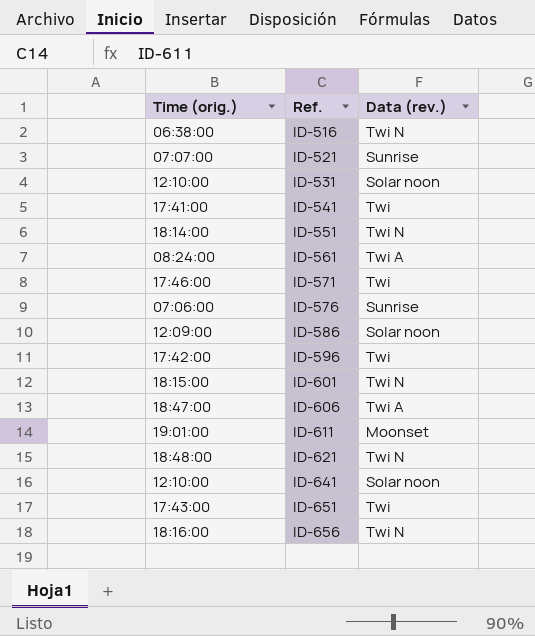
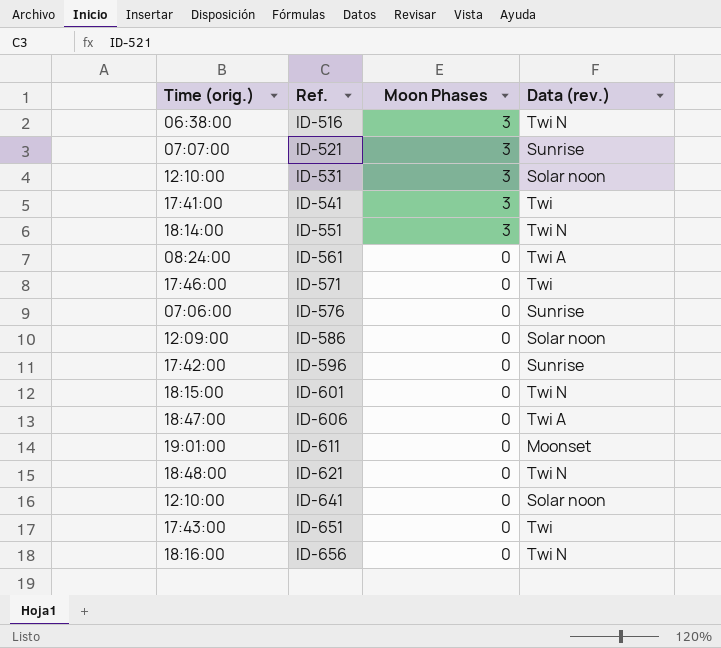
column Moon Phases | position: none -> 3
ID-596 | Data (rev.): Twi -> Sunrise

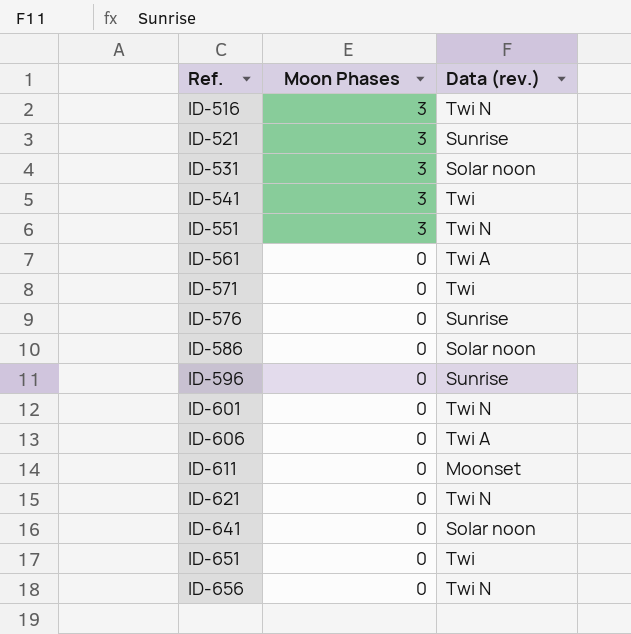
column Time (orig.) | position: 1 -> none

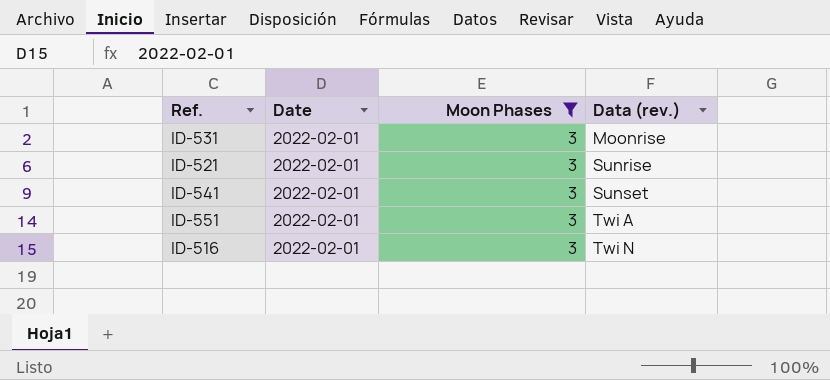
filter: none -> Moon Phases = 3
row order: Ref. ascending -> Data (rev.) ascending
column Date | position: none -> 2
ID-531 | Data (rev.): Solar noon -> Moonrise
ID-541 | Data (rev.): Twi -> Sunset
ID-551 | Data (rev.): Twi N -> Twi A

